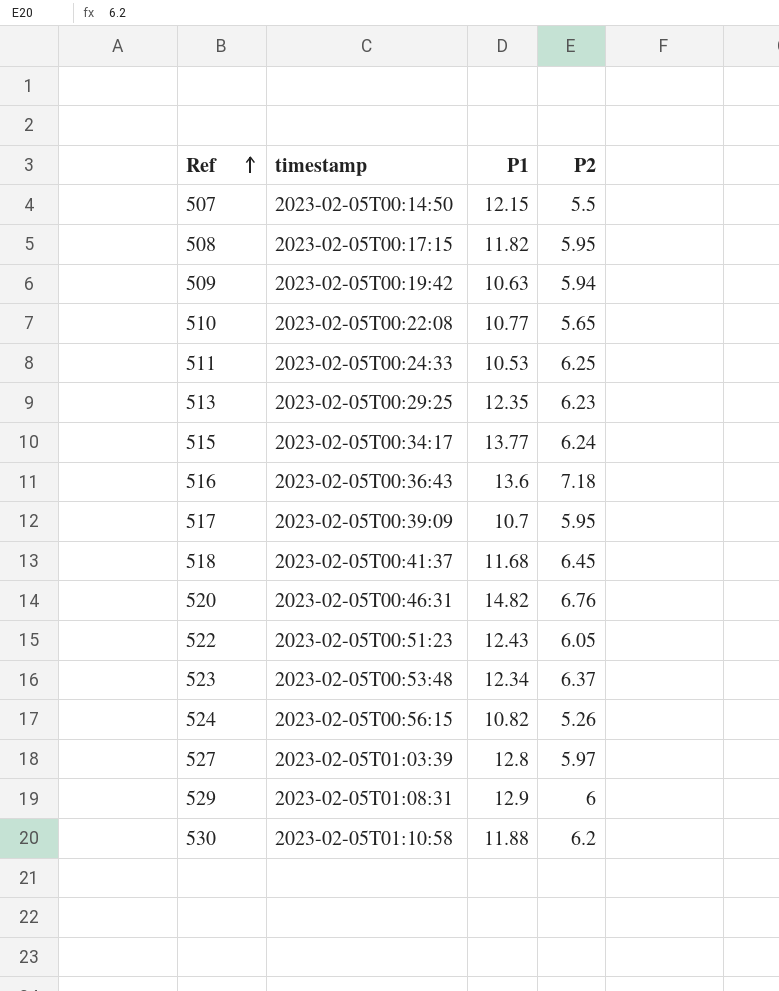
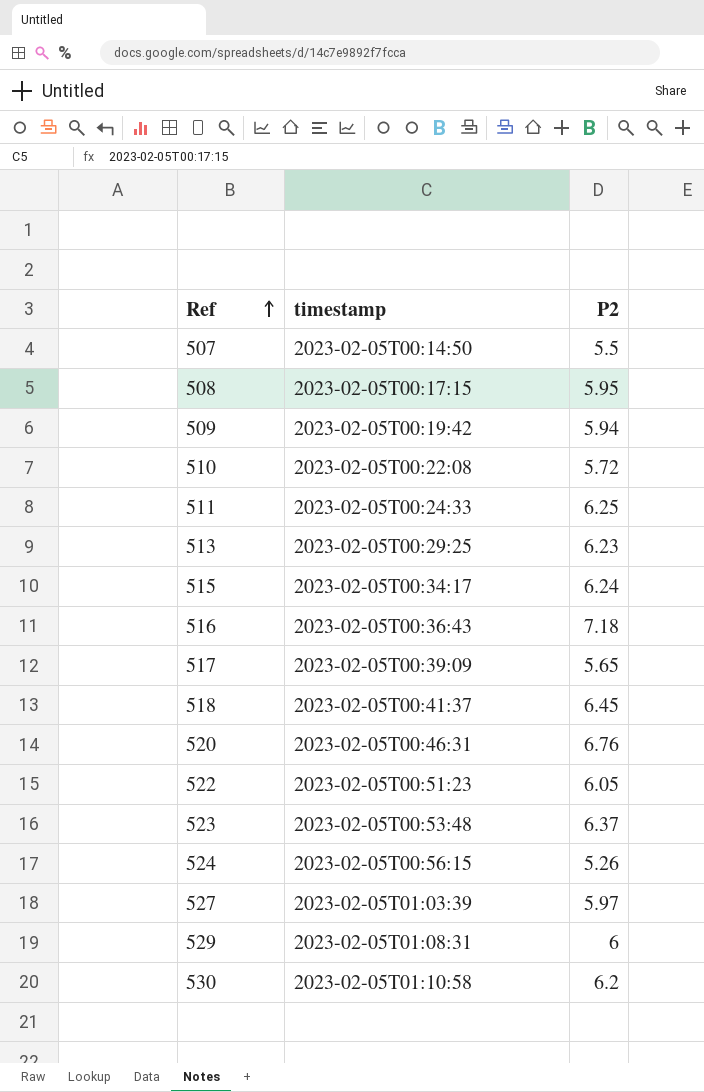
column P1 | position: 3 -> none
510 | P2: 5.65 -> 5.72
517 | P2: 5.95 -> 5.65

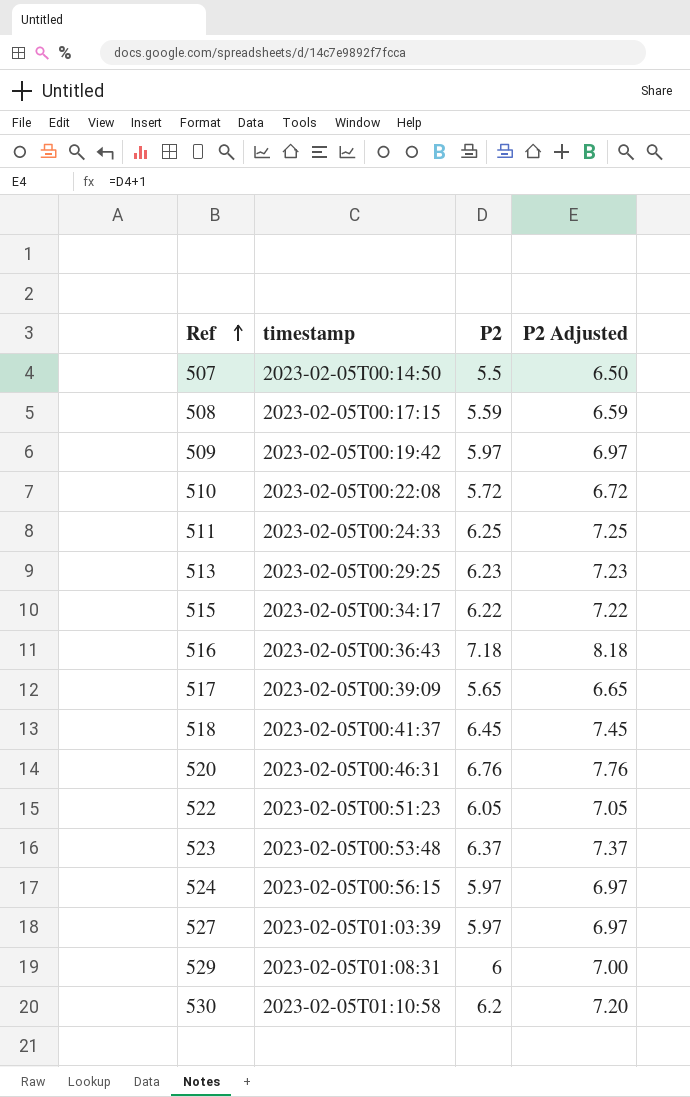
column P2 Adjusted | formula: none -> [P2] + 1
508 | P2: 5.95 -> 5.59
509 | P2: 5.94 -> 5.97
515 | P2: 6.24 -> 6.22
524 | P2: 5.26 -> 5.97

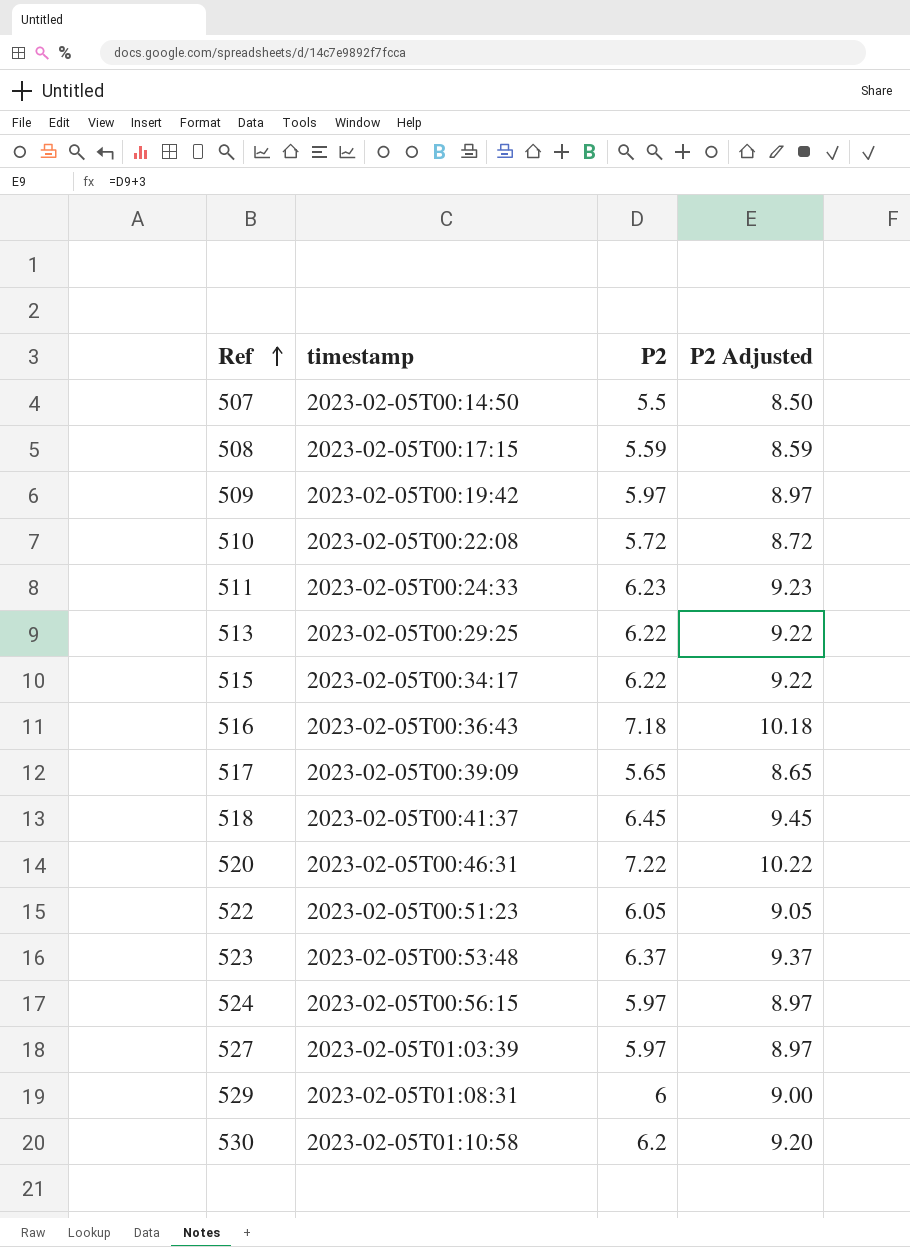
column P2 Adjusted | formula: [P2] + 1 -> [P2] + 3
511 | P2: 6.25 -> 6.23
513 | P2: 6.23 -> 6.22
520 | P2: 6.76 -> 7.22

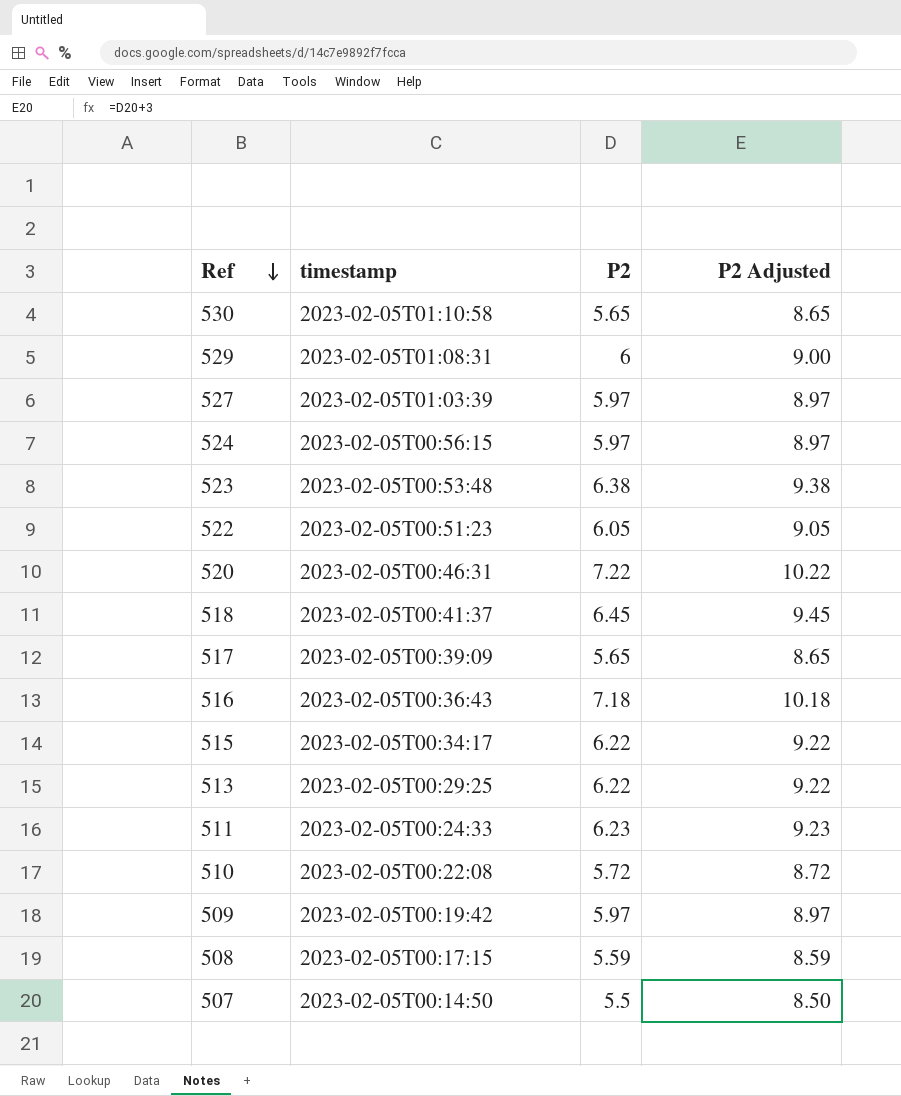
row order: Ref ascending -> Ref descending
530 | P2: 6.2 -> 5.65
530 | P2 Adjusted: 9.20 -> 8.65
523 | P2: 6.37 -> 6.38
523 | P2 Adjusted: 9.37 -> 9.38

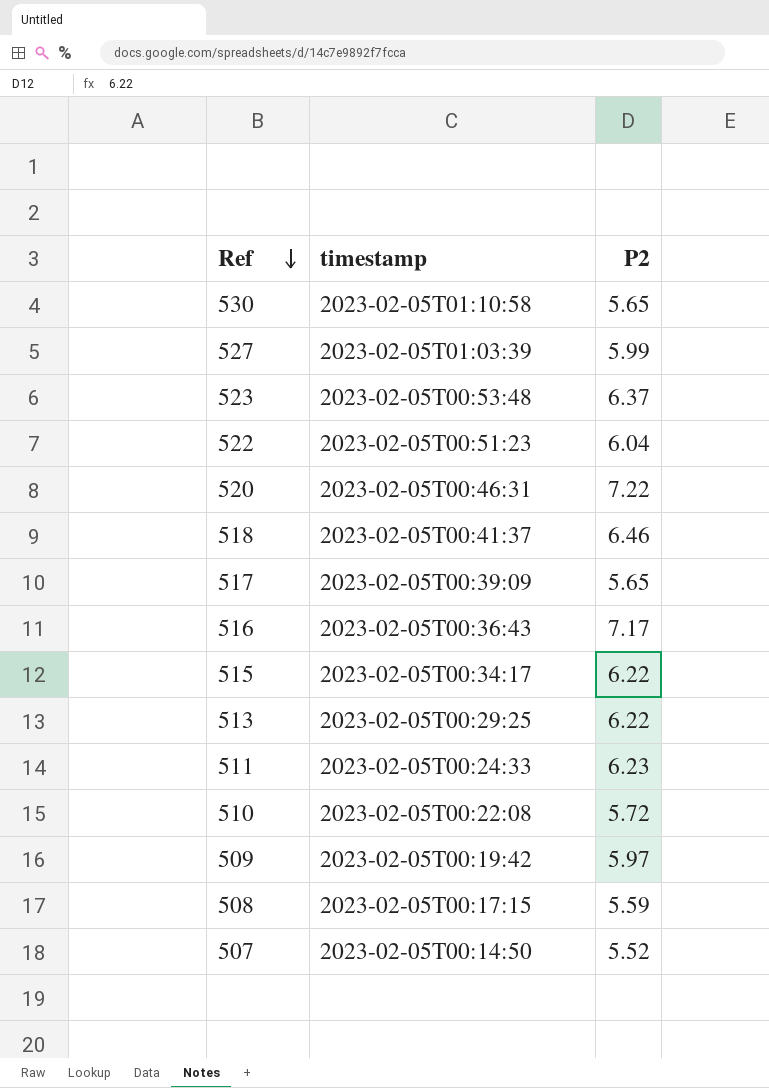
column P2 Adjusted | formula: [P2] + 3 -> none
row 529: 2023-02-05T01:08:31 | 6 | 9.00 -> none
row 524: 2023-02-05T00:56:15 | 5.97 | 8.97 -> none
527 | P2: 5.97 -> 5.99
523 | P2: 6.38 -> 6.37
522 | P2: 6.05 -> 6.04
518 | P2: 6.45 -> 6.46
516 | P2: 7.18 -> 7.17
507 | P2: 5.5 -> 5.52

